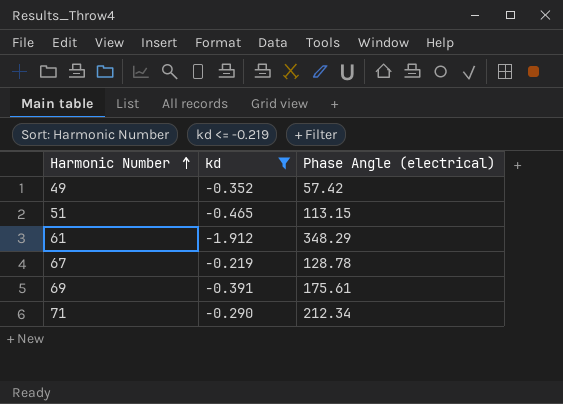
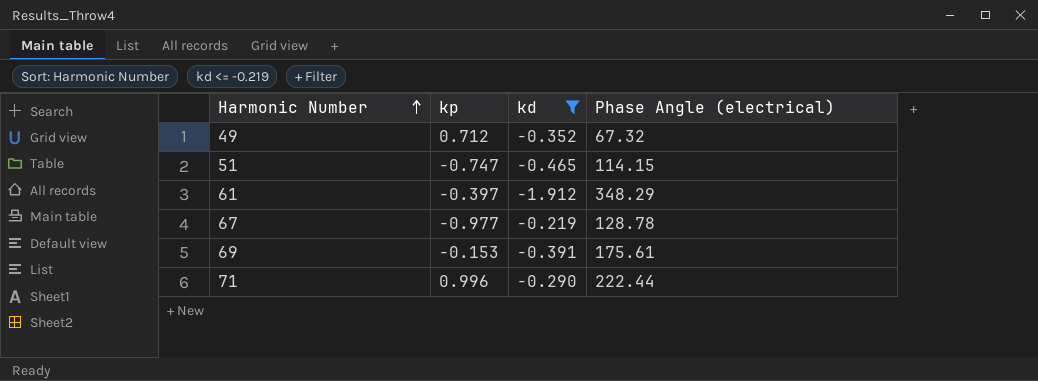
column kp | position: none -> 2
49 | Phase Angle (electrical): 57.42 -> 67.32
51 | Phase Angle (electrical): 113.15 -> 114.15
71 | Phase Angle (electrical): 212.34 -> 222.44

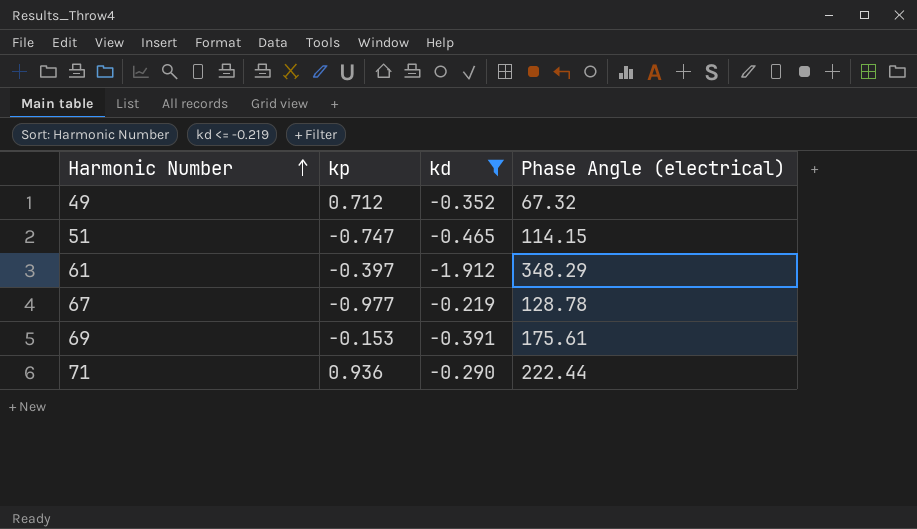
71 | kp: 0.996 -> 0.936

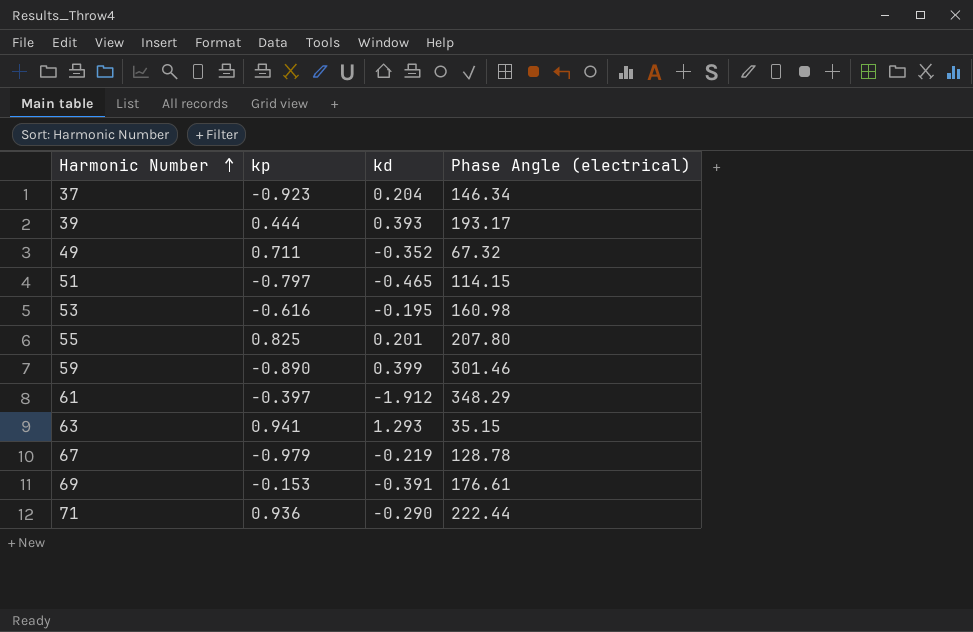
filter: kd <= -0.219 -> none
49 | kp: 0.712 -> 0.711
51 | kp: -0.747 -> -0.797
67 | kp: -0.977 -> -0.979
69 | Phase Angle (electrical): 175.61 -> 176.61

